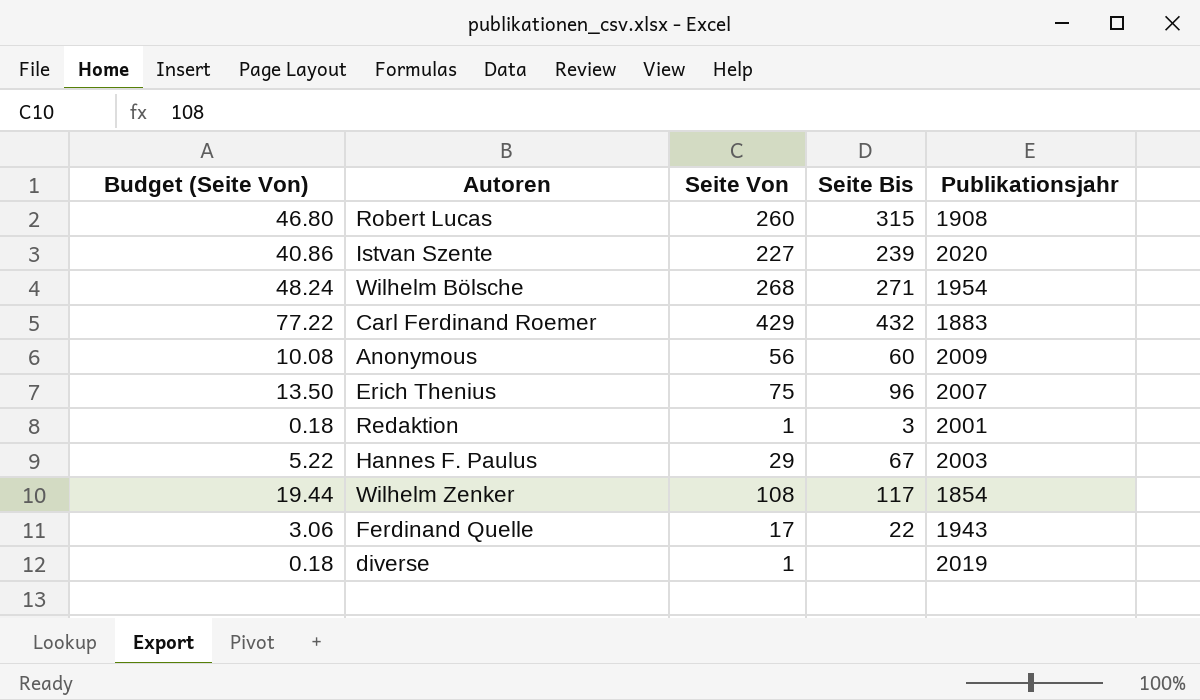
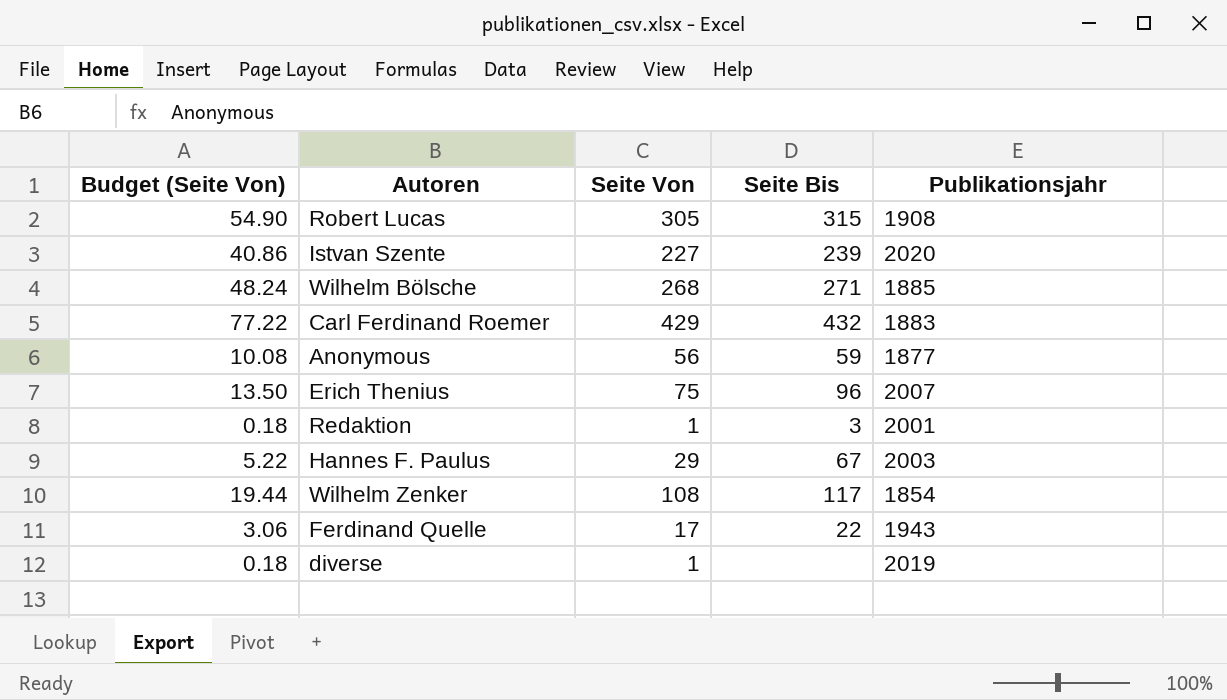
Robert Lucas | Budget (Seite Von): 46.80 -> 54.90
Robert Lucas | Seite Von: 260 -> 305
Wilhelm Bölsche | Publikationsjahr: 1954 -> 1885
Anonymous | Seite Bis: 60 -> 59
Anonymous | Publikationsjahr: 2009 -> 1877

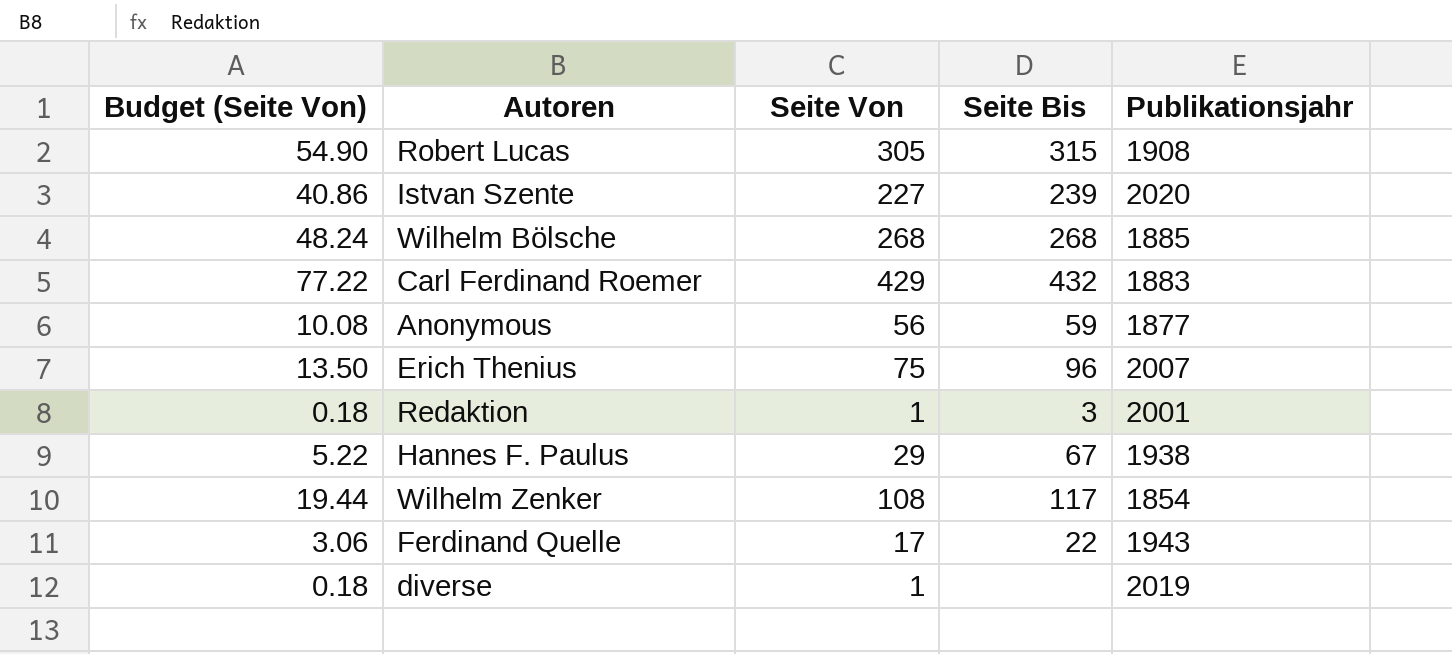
Wilhelm Bölsche | Seite Bis: 271 -> 268
Hannes F. Paulus | Publikationsjahr: 2003 -> 1938

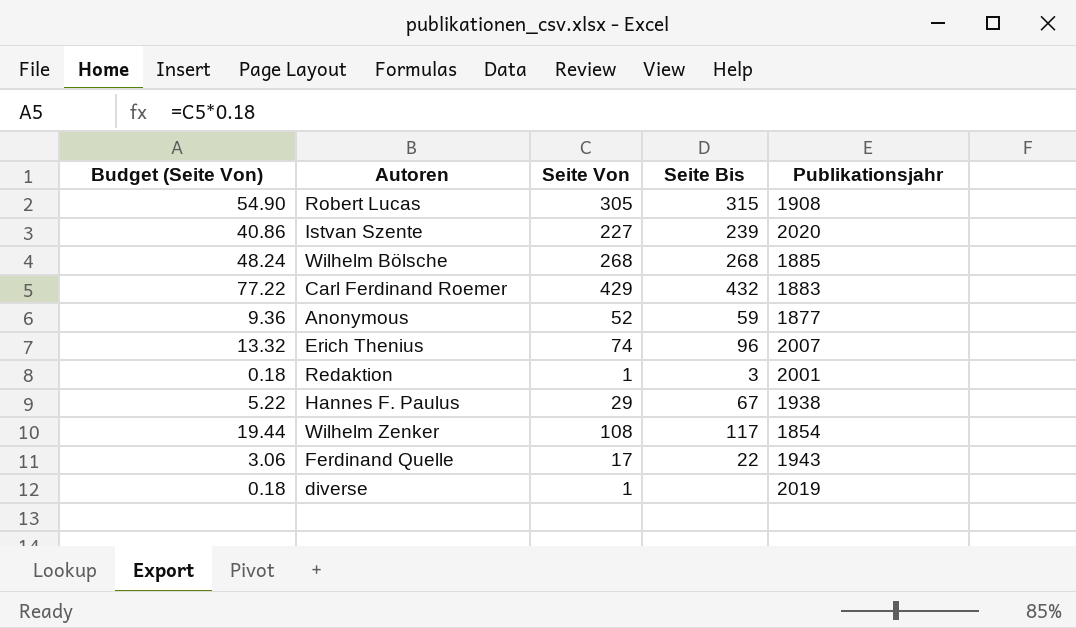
Anonymous | Budget (Seite Von): 10.08 -> 9.36
Anonymous | Seite Von: 56 -> 52
Erich Thenius | Budget (Seite Von): 13.50 -> 13.32
Erich Thenius | Seite Von: 75 -> 74

